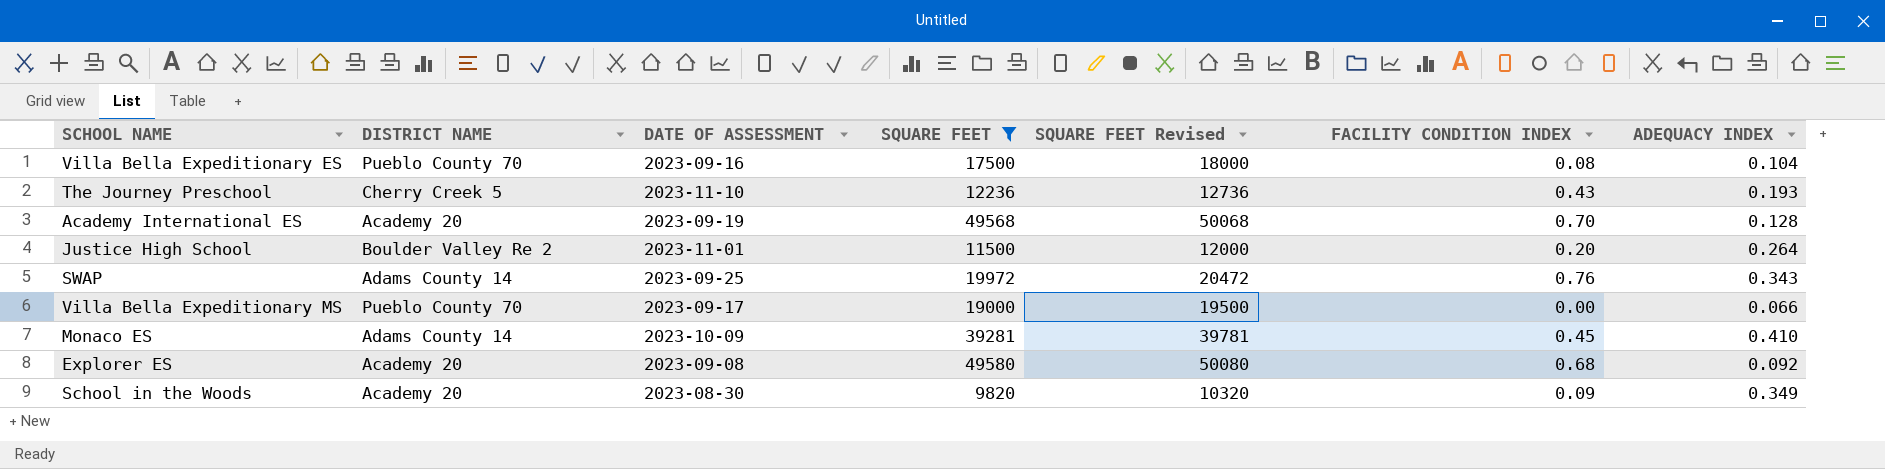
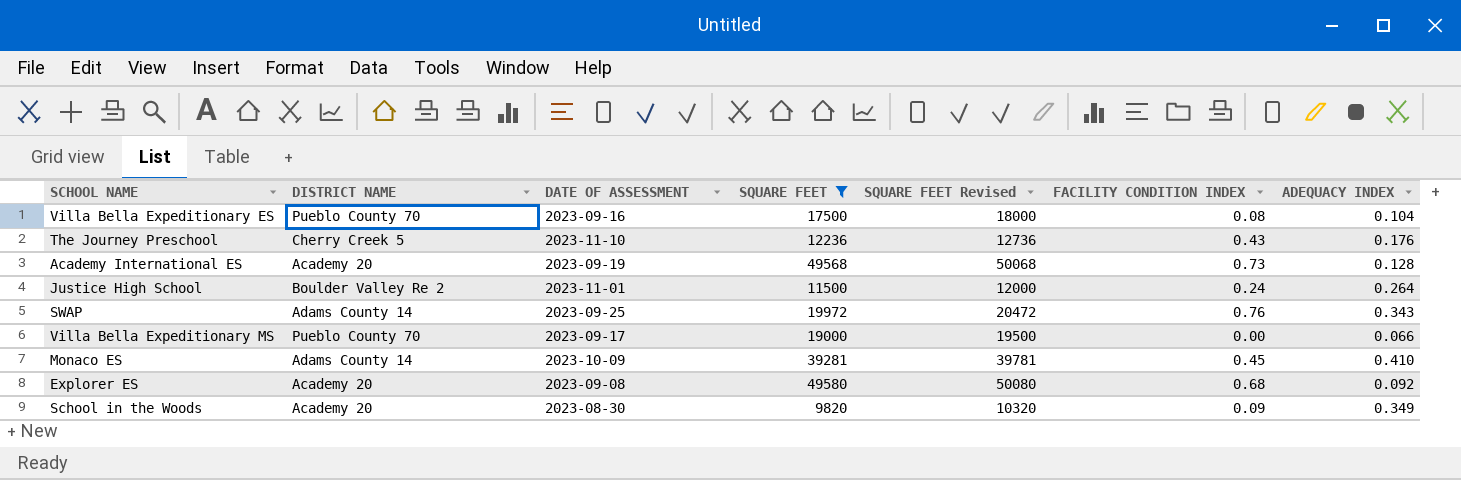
The Journey Preschool | ADEQUACY INDEX: 0.193 -> 0.176
Academy International ES | FACILITY CONDITION INDEX: 0.70 -> 0.73
Justice High School | FACILITY CONDITION INDEX: 0.20 -> 0.24

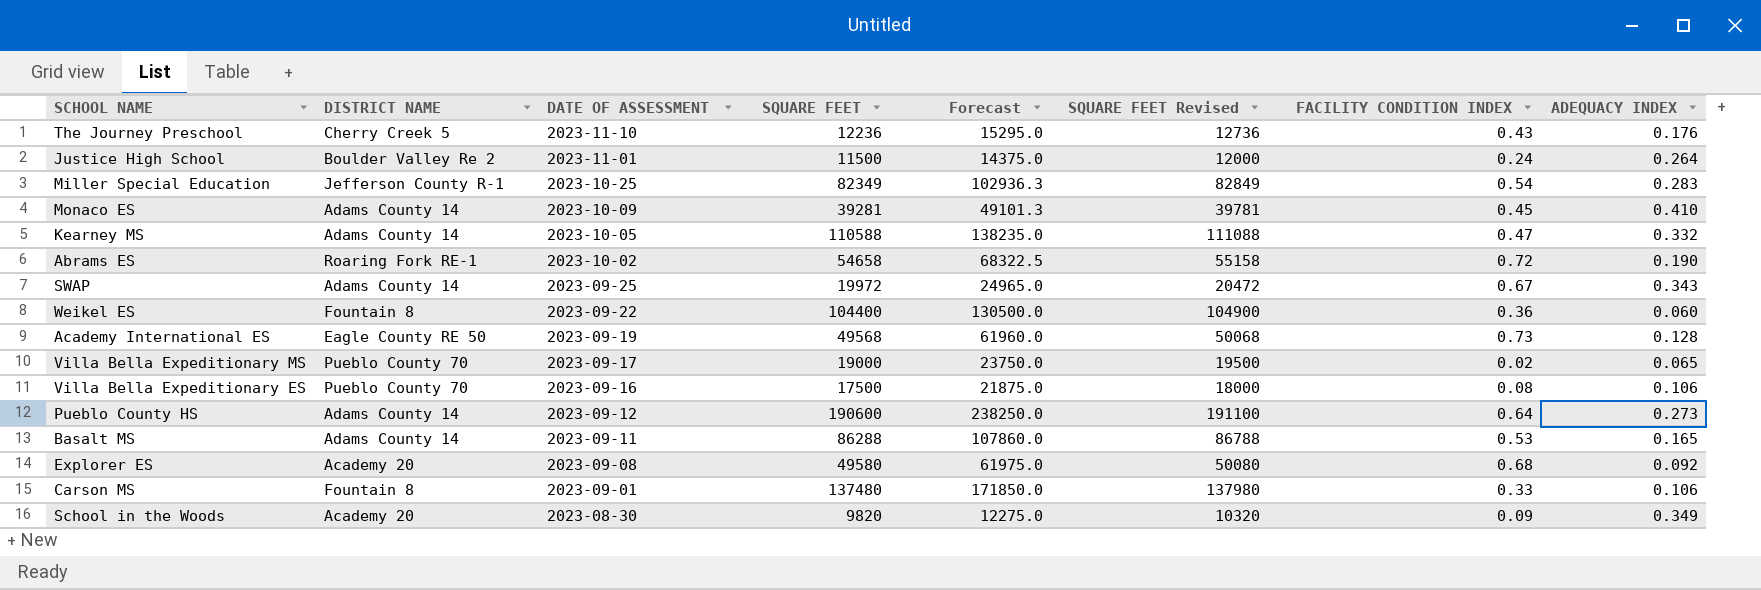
filter: SQUARE FEET <= 49580 -> none
row order: none -> DATE OF ASSESSMENT descending
column Forecast | formula: none -> [SQUARE FEET] * 1.25
SWAP | FACILITY CONDITION INDEX: 0.76 -> 0.67
Academy International ES | DISTRICT NAME: Academy 20 -> Eagle County RE 50
Villa Bella Expeditionary MS | FACILITY CONDITION INDEX: 0.00 -> 0.02
Villa Bella Expeditionary MS | ADEQUACY INDEX: 0.066 -> 0.065
Villa Bella Expeditionary ES | ADEQUACY INDEX: 0.104 -> 0.106

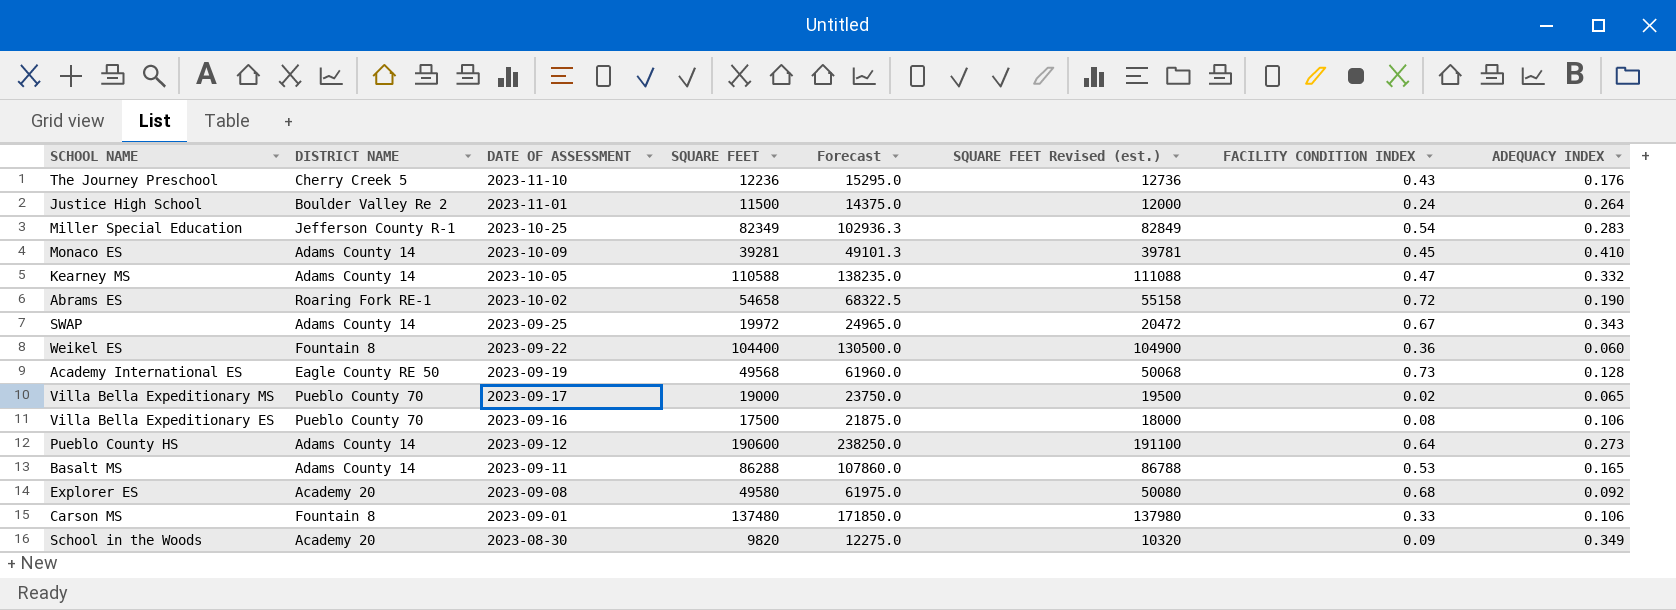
column name: SQUARE FEET Revised -> SQUARE FEET Revised (est.)

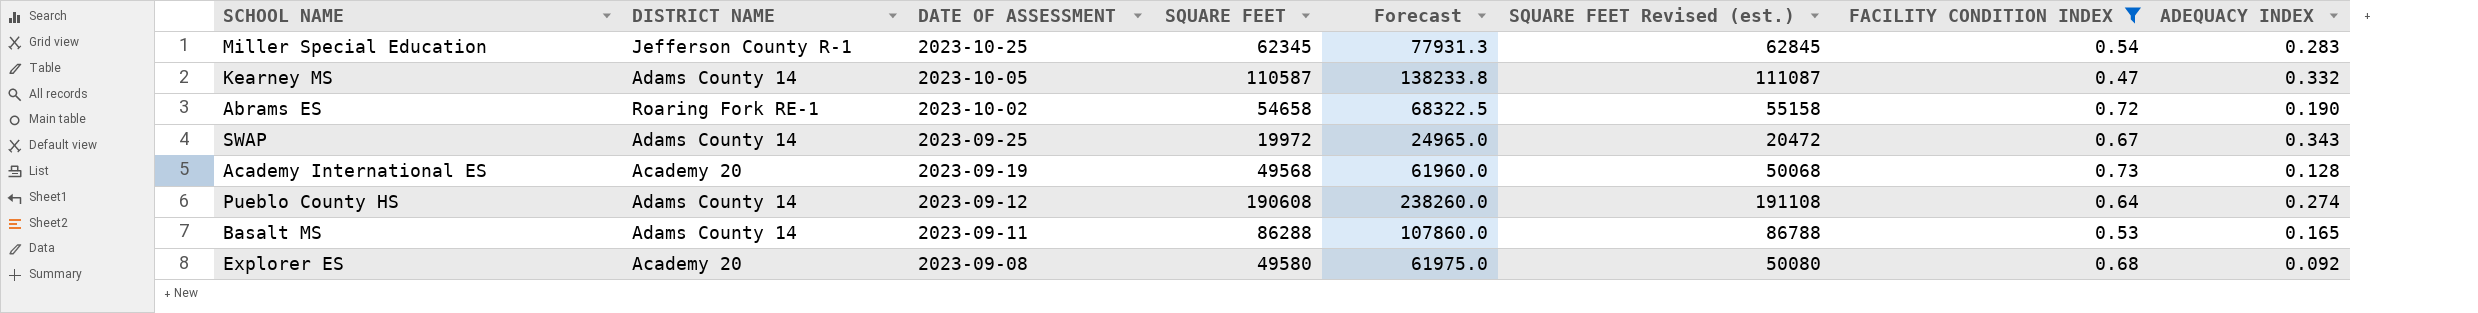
filter: none -> FACILITY CONDITION INDEX >= 0.47
Miller Special Education | SQUARE FEET: 82349 -> 62345
Miller Special Education | Forecast: 102936.3 -> 77931.3
Miller Special Education | SQUARE FEET Revised (est.): 82849 -> 62845
Kearney MS | SQUARE FEET: 110588 -> 110587
Kearney MS | Forecast: 138235.0 -> 138233.8
Kearney MS | SQUARE FEET Revised (est.): 111088 -> 111087
Academy International ES | DISTRICT NAME: Eagle County RE 50 -> Academy 20
Pueblo County HS | SQUARE FEET: 190600 -> 190608
Pueblo County HS | Forecast: 238250.0 -> 238260.0
Pueblo County HS | SQUARE FEET Revised (est.): 191100 -> 191108
Pueblo County HS | ADEQUACY INDEX: 0.273 -> 0.274

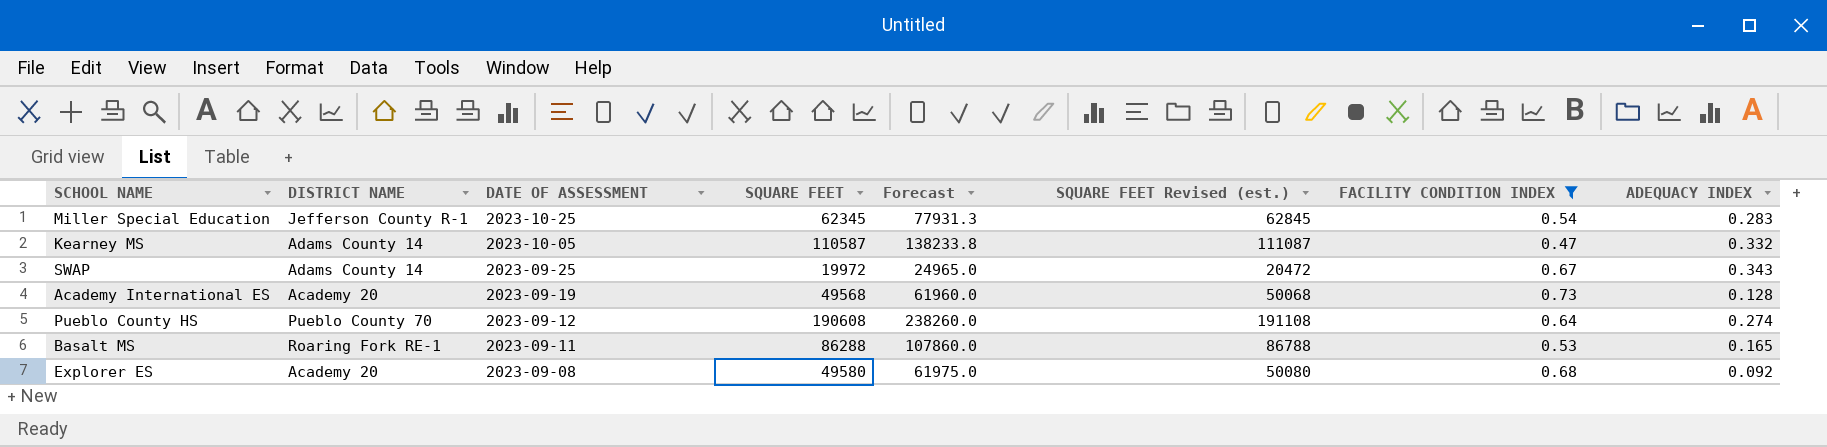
row Abrams ES: Roaring Fork RE-1 | 2023-10-02 | 54658 | 68322.5 | 55158 | 0.72 | 0.190 -> none
Pueblo County HS | DISTRICT NAME: Adams County 14 -> Pueblo County 70
Basalt MS | DISTRICT NAME: Adams County 14 -> Roaring Fork RE-1

